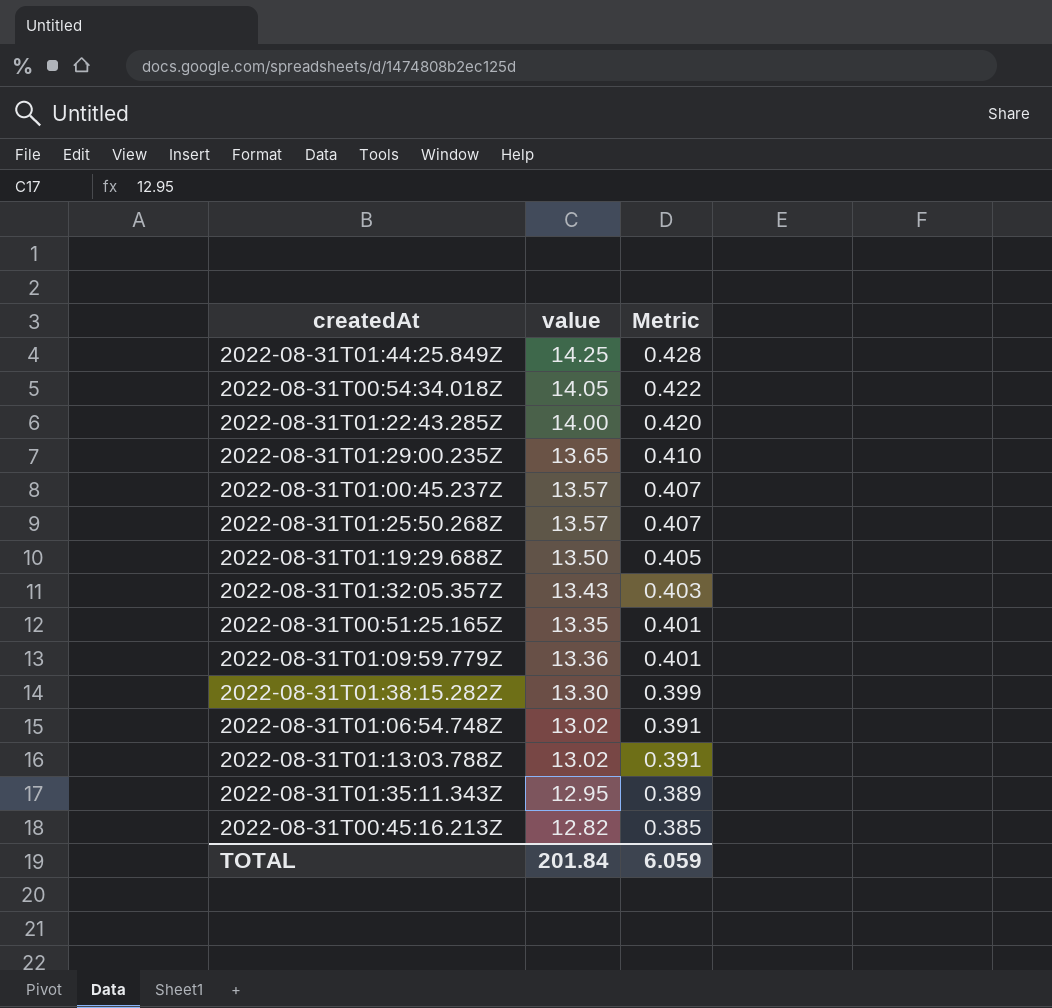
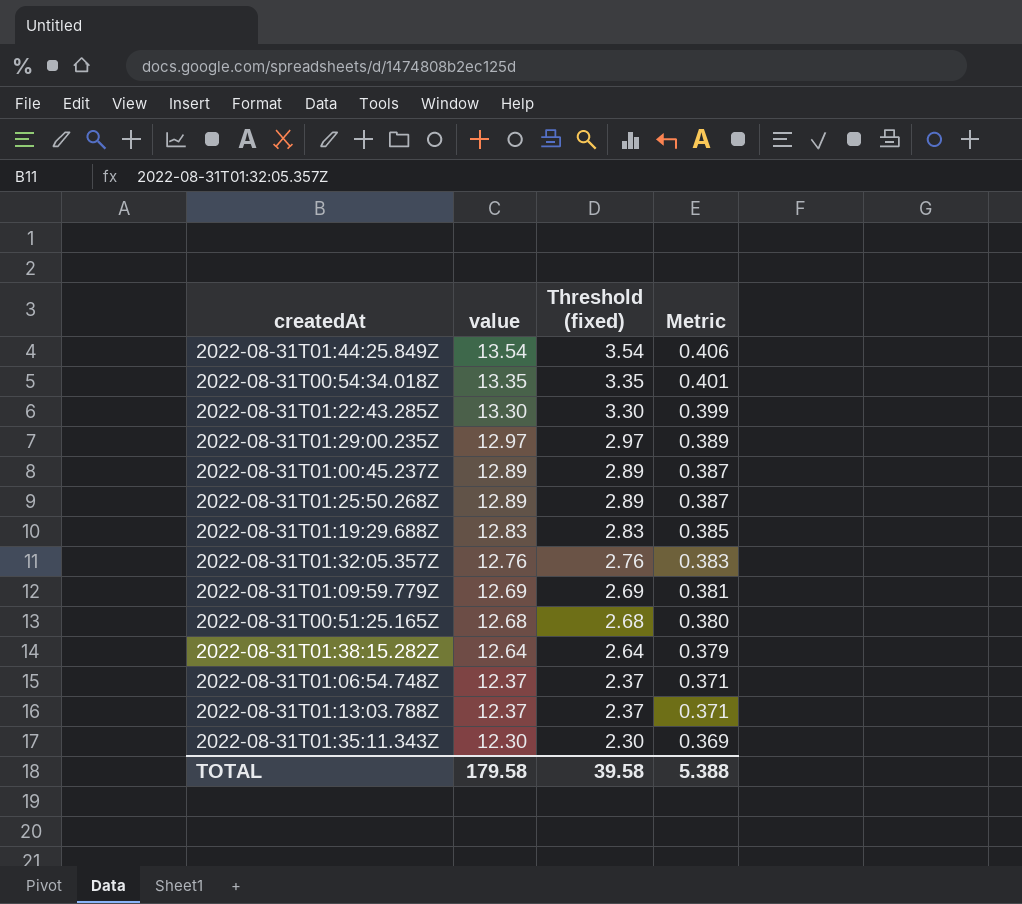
row order: Metric descending -> value descending
column Threshold (fixed) | formula: none -> [value] - 10
row 2022-08-31T00:45:16.213Z: 12.82 | 0.385 -> none
2022-08-31T01:44:25.849Z | value: 14.25 -> 13.54
2022-08-31T01:44:25.849Z | Metric: 0.428 -> 0.406
2022-08-31T00:54:34.018Z | value: 14.05 -> 13.35
2022-08-31T00:54:34.018Z | Metric: 0.422 -> 0.401
2022-08-31T01:22:43.285Z | value: 14.00 -> 13.30
2022-08-31T01:22:43.285Z | Metric: 0.420 -> 0.399
2022-08-31T01:29:00.235Z | value: 13.65 -> 12.97
2022-08-31T01:29:00.235Z | Metric: 0.410 -> 0.389
2022-08-31T01:00:45.237Z | value: 13.57 -> 12.89
2022-08-31T01:00:45.237Z | Metric: 0.407 -> 0.387
2022-08-31T01:25:50.268Z | value: 13.57 -> 12.89
2022-08-31T01:25:50.268Z | Metric: 0.407 -> 0.387
2022-08-31T01:19:29.688Z | value: 13.50 -> 12.83
2022-08-31T01:19:29.688Z | Metric: 0.405 -> 0.385
2022-08-31T01:32:05.357Z | value: 13.43 -> 12.76
2022-08-31T01:32:05.357Z | Metric: 0.403 -> 0.383
2022-08-31T01:09:59.779Z | value: 13.36 -> 12.69
2022-08-31T01:09:59.779Z | Metric: 0.401 -> 0.381
2022-08-31T00:51:25.165Z | value: 13.35 -> 12.68
2022-08-31T00:51:25.165Z | Metric: 0.401 -> 0.380
2022-08-31T01:38:15.282Z | value: 13.30 -> 12.64
2022-08-31T01:38:15.282Z | Metric: 0.399 -> 0.379
2022-08-31T01:06:54.748Z | value: 13.02 -> 12.37
2022-08-31T01:06:54.748Z | Metric: 0.391 -> 0.371
2022-08-31T01:13:03.788Z | value: 13.02 -> 12.37
2022-08-31T01:13:03.788Z | Metric: 0.391 -> 0.371
2022-08-31T01:35:11.343Z | value: 12.95 -> 12.30
2022-08-31T01:35:11.343Z | Metric: 0.389 -> 0.369
TOTAL | value: 201.84 -> 179.58
TOTAL | Metric: 6.059 -> 5.388

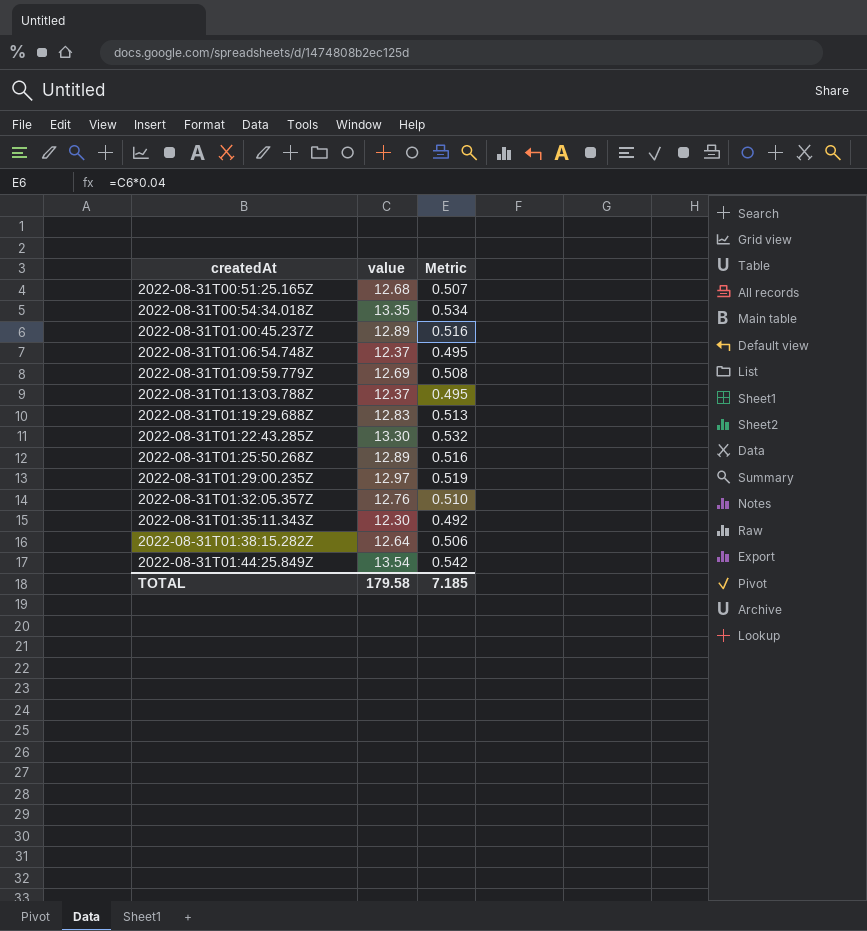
row order: value descending -> createdAt ascending
column Threshold (fixed) | formula: [value] - 10 -> none
column Metric | formula: [value] * 0.03 -> [value] * 0.04
TOTAL | Metric: 5.388 -> 7.185

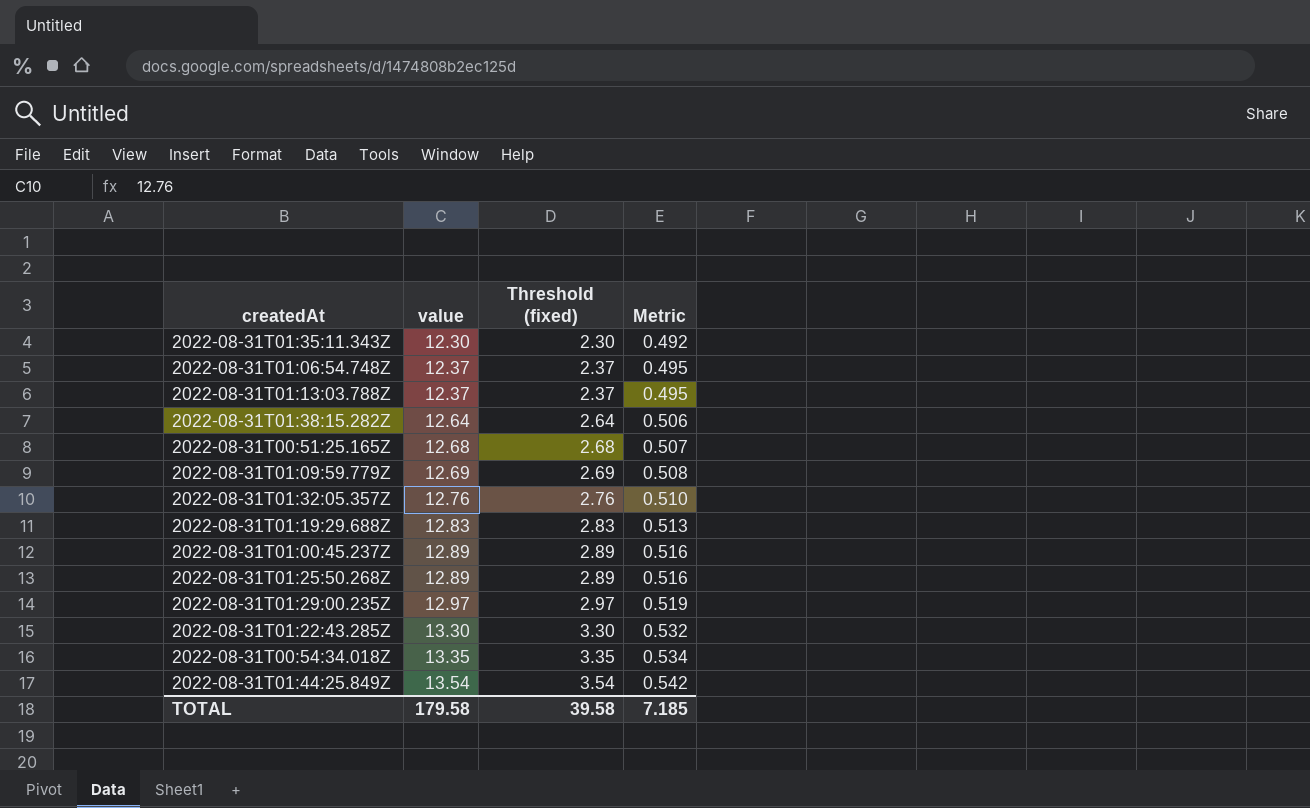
row order: createdAt ascending -> value ascending
column Threshold (fixed) | formula: none -> [value] - 10

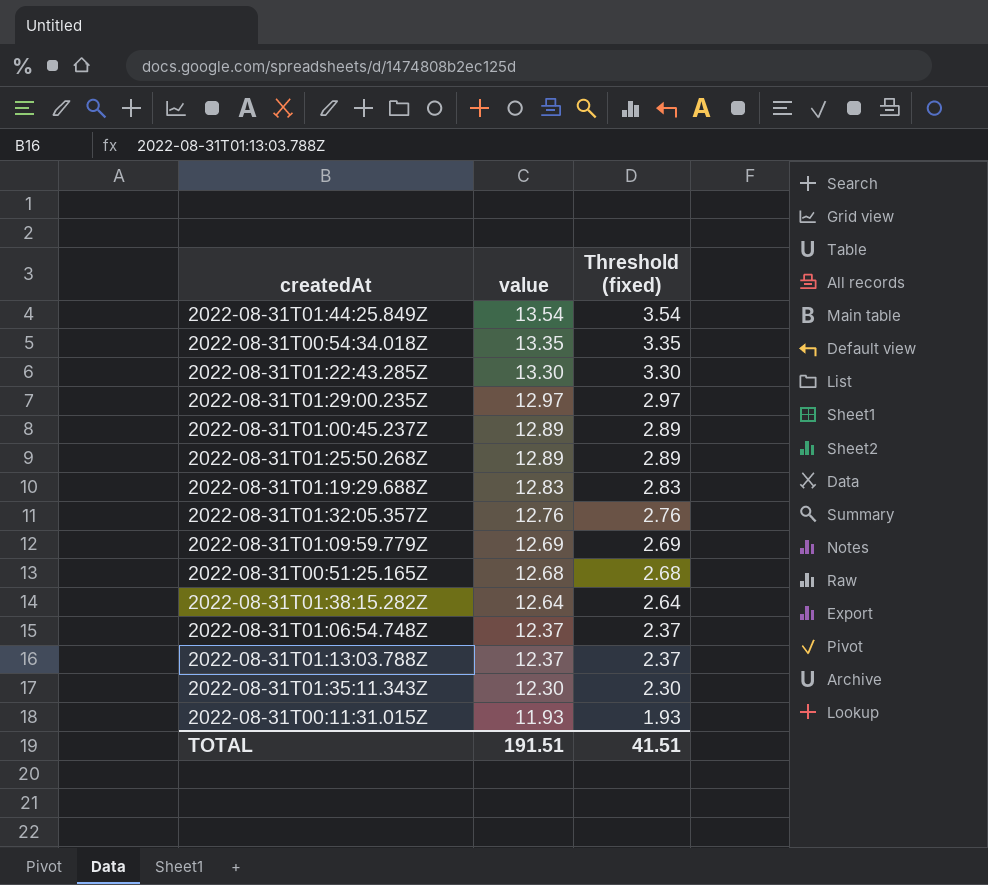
row order: value ascending -> value descending
column Metric | formula: [value] * 0.04 -> none
row 2022-08-31T00:11:31.015Z: none -> 11.93 | 1.93
TOTAL | value: 179.58 -> 191.51
TOTAL | Threshold (fixed): 39.58 -> 41.51

